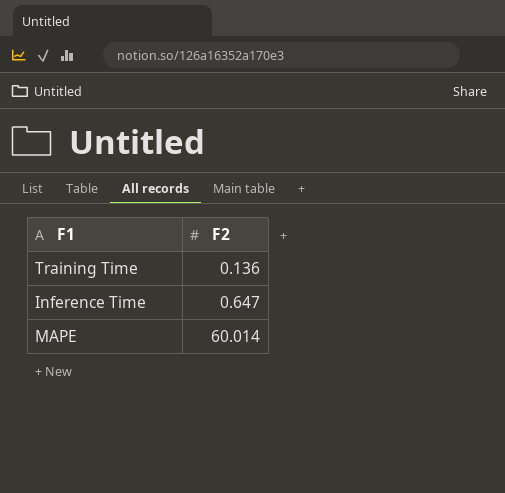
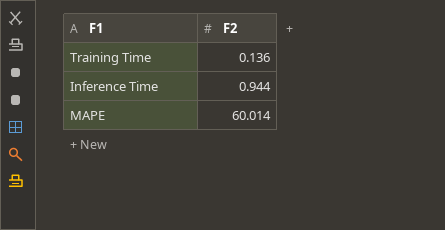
Inference Time | F2: 0.647 -> 0.944

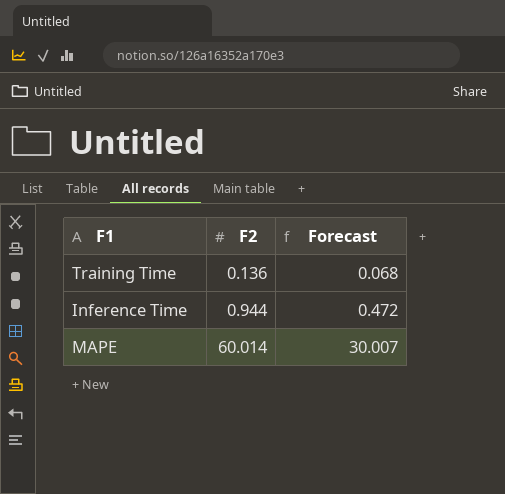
column Forecast | formula: none -> [F2] * 0.5

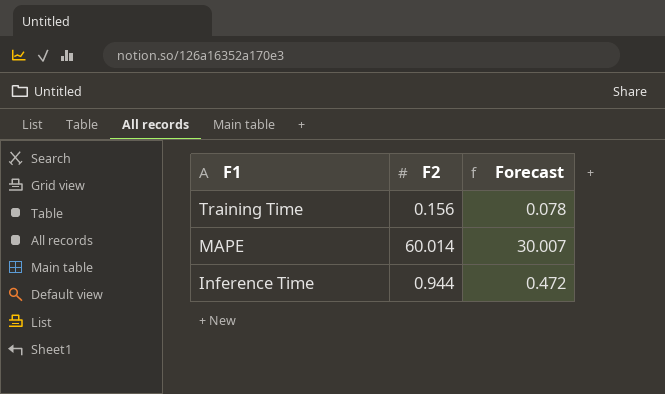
row order: F2 ascending -> F1 descending
Training Time | F2: 0.136 -> 0.156
Training Time | Forecast: 0.068 -> 0.078

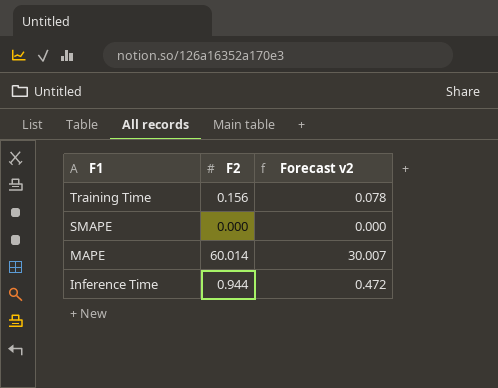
column name: Forecast -> Forecast v2
row SMAPE: none -> 0.000 | 0.000

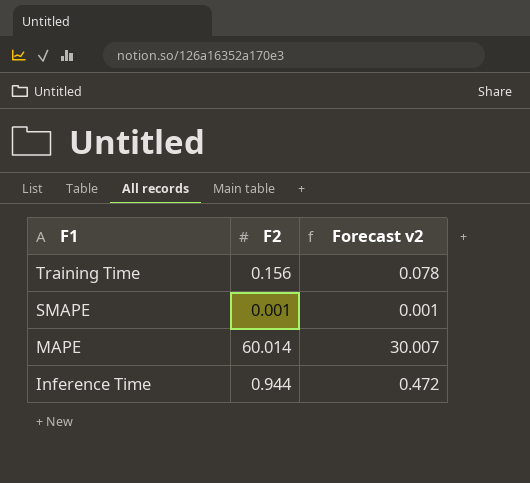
SMAPE | F2: 0.000 -> 0.001
SMAPE | Forecast v2: 0.000 -> 0.001

